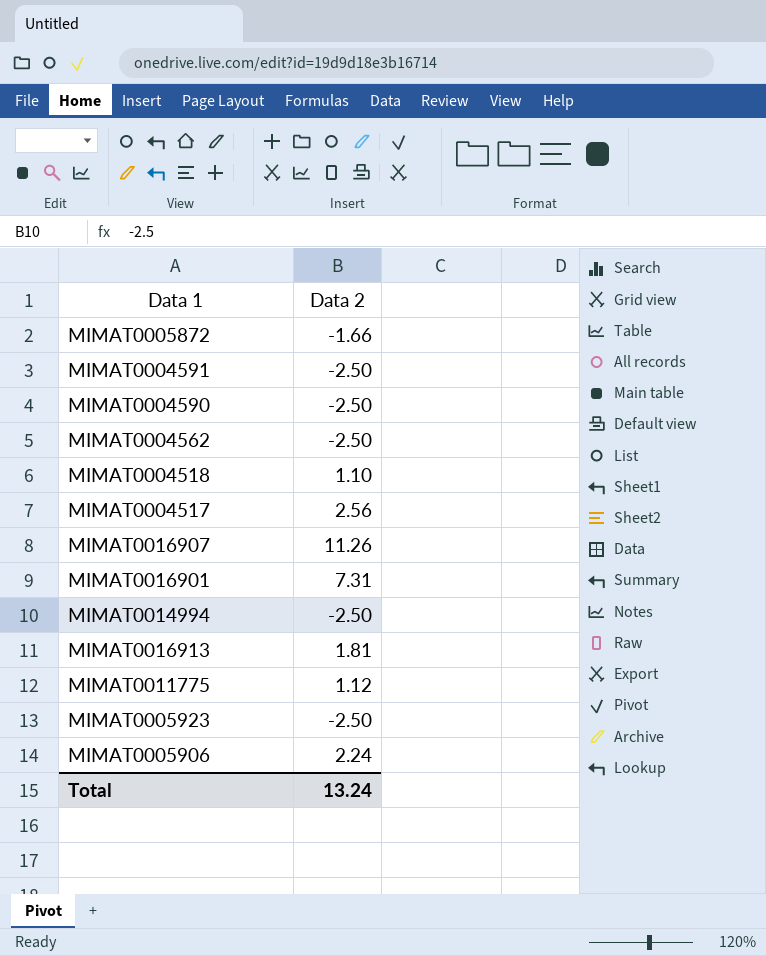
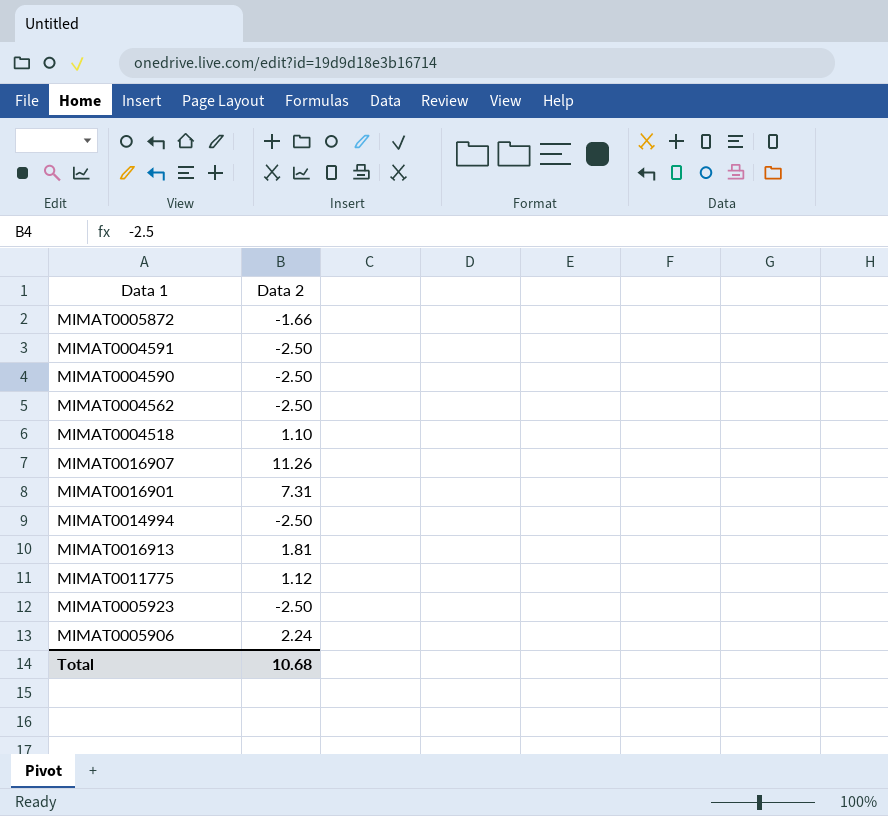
row MIMAT0004517: 2.56 -> none
Total | Data 2: 13.24 -> 10.68

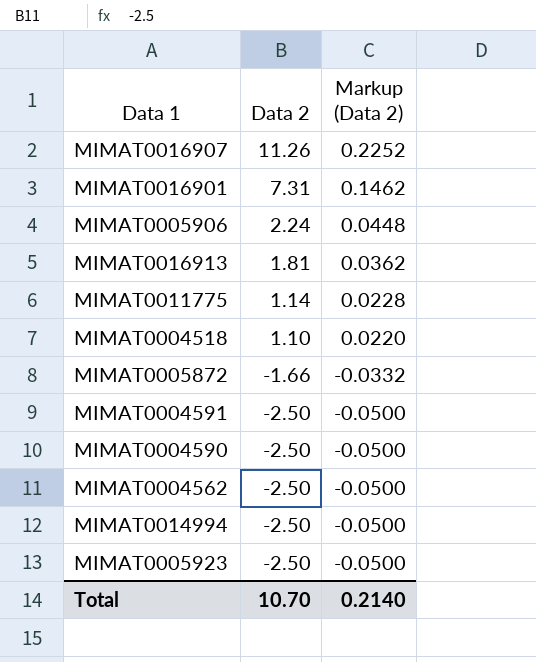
row order: none -> Data 2 descending
column Markup (Data 2) | formula: none -> [Data 2] * 0.02
MIMAT0011775 | Data 2: 1.12 -> 1.14
Total | Data 2: 10.68 -> 10.70

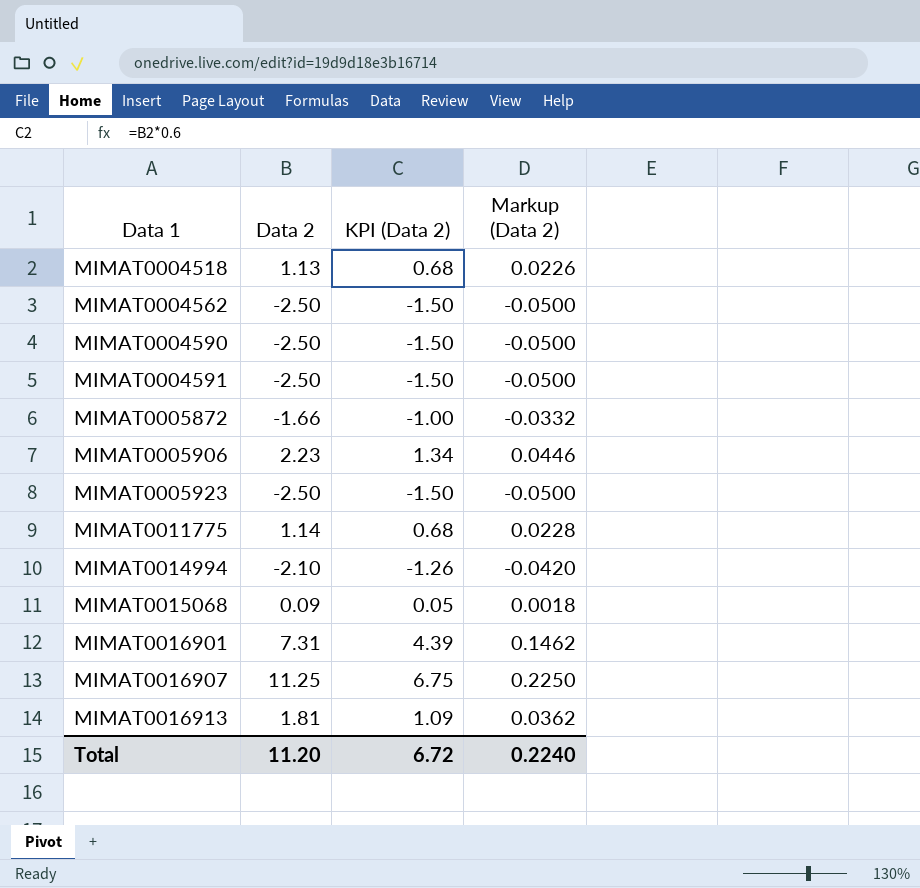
row order: Data 2 descending -> Data 1 ascending
column KPI (Data 2) | formula: none -> [Data 2] * 0.6
MIMAT0004518 | Data 2: 1.10 -> 1.13
MIMAT0004518 | Markup (Data 2): 0.0220 -> 0.0226
MIMAT0005906 | Data 2: 2.24 -> 2.23
MIMAT0005906 | Markup (Data 2): 0.0448 -> 0.0446
MIMAT0014994 | Data 2: -2.50 -> -2.10
MIMAT0014994 | Markup (Data 2): -0.0500 -> -0.0420
row MIMAT0015068: none -> 0.09 | 0.05 | 0.0018
MIMAT0016907 | Data 2: 11.26 -> 11.25
MIMAT0016907 | Markup (Data 2): 0.2252 -> 0.2250
Total | Data 2: 10.70 -> 11.20
Total | Markup (Data 2): 0.2140 -> 0.2240

